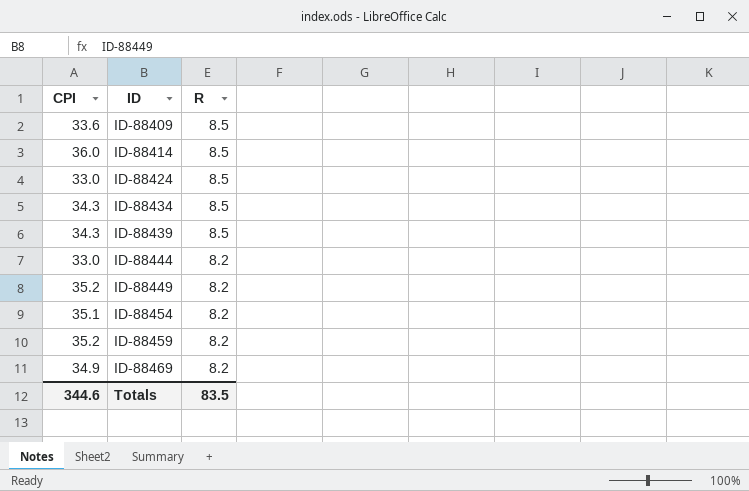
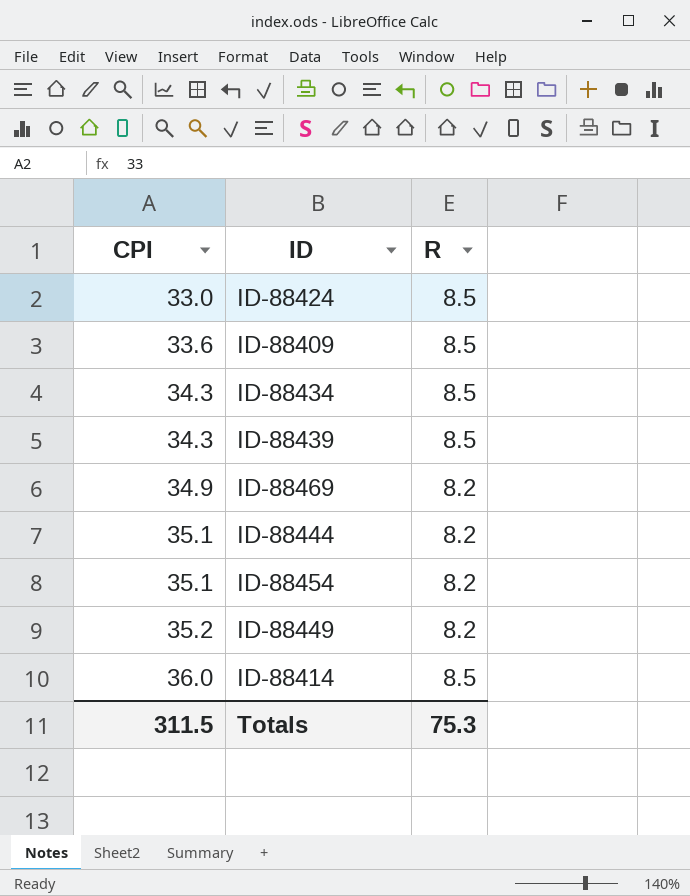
row order: ID ascending -> CPI ascending
row ID-88459: 35.2 | 8.2 -> none
ID-88444 | CPI: 33.0 -> 35.1
Totals | CPI: 344.6 -> 311.5
Totals | R: 83.5 -> 75.3

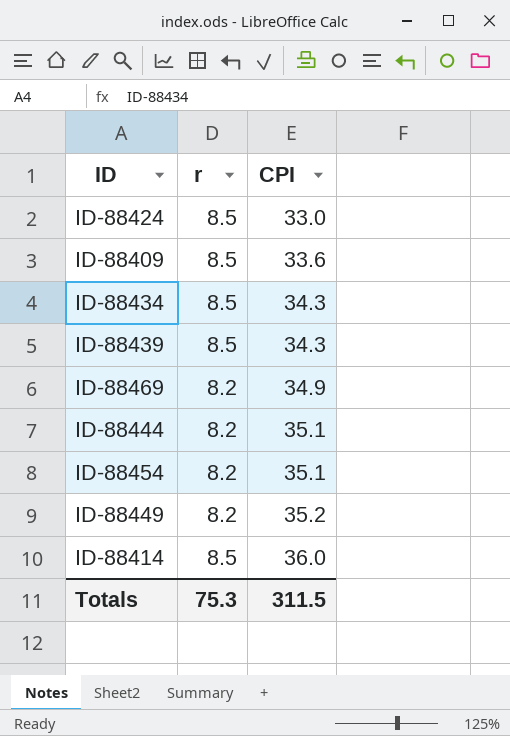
column name: R -> r
column CPI | position: 1 -> 3

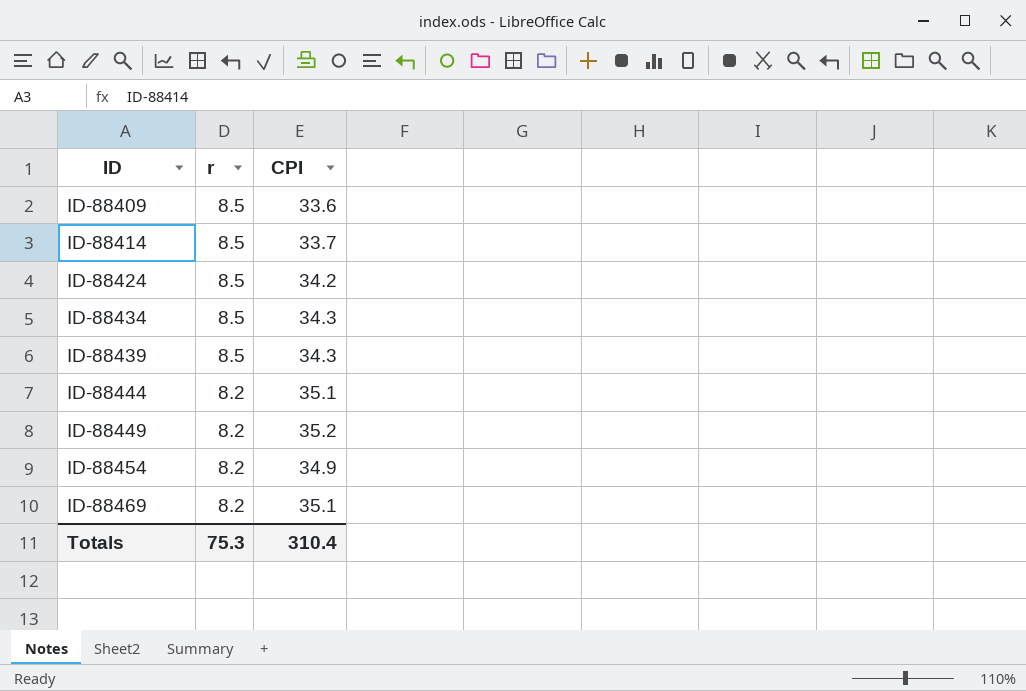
row order: CPI ascending -> ID ascending
ID-88414 | CPI: 36.0 -> 33.7
ID-88424 | CPI: 33.0 -> 34.2
ID-88454 | CPI: 35.1 -> 34.9
ID-88469 | CPI: 34.9 -> 35.1
Totals | CPI: 311.5 -> 310.4

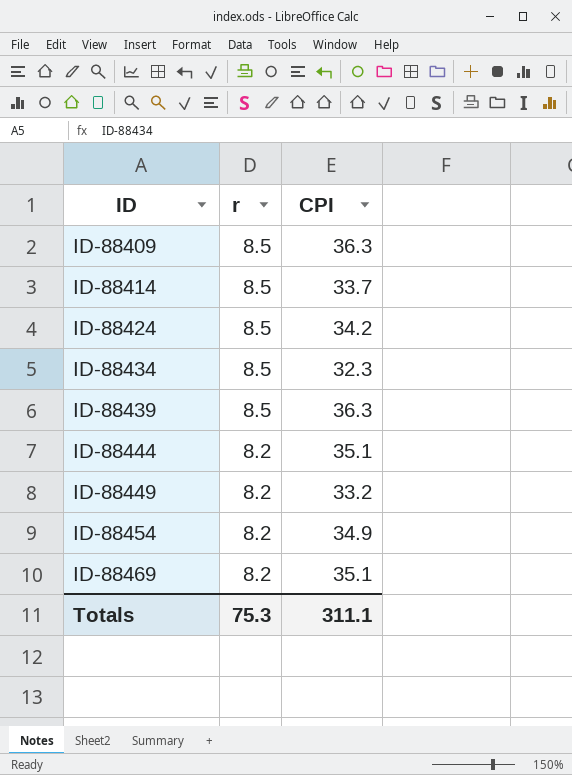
ID-88409 | CPI: 33.6 -> 36.3
ID-88434 | CPI: 34.3 -> 32.3
ID-88439 | CPI: 34.3 -> 36.3
ID-88449 | CPI: 35.2 -> 33.2
Totals | CPI: 310.4 -> 311.1

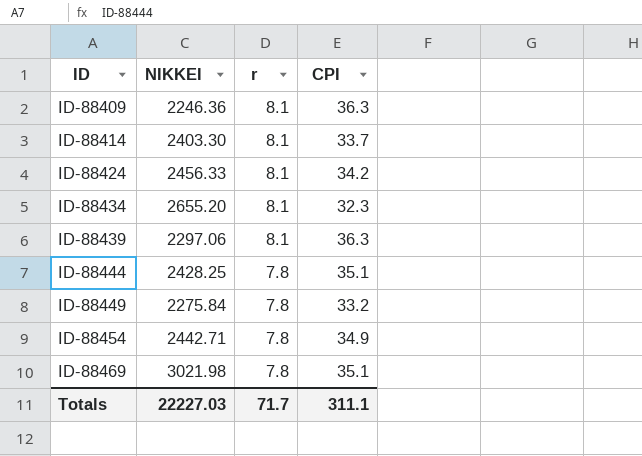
column NIKKEI | position: none -> 2
ID-88409 | r: 8.5 -> 8.1
ID-88414 | r: 8.5 -> 8.1
ID-88424 | r: 8.5 -> 8.1
ID-88434 | r: 8.5 -> 8.1
ID-88439 | r: 8.5 -> 8.1
ID-88444 | r: 8.2 -> 7.8
ID-88449 | r: 8.2 -> 7.8
ID-88454 | r: 8.2 -> 7.8
ID-88469 | r: 8.2 -> 7.8
Totals | r: 75.3 -> 71.7

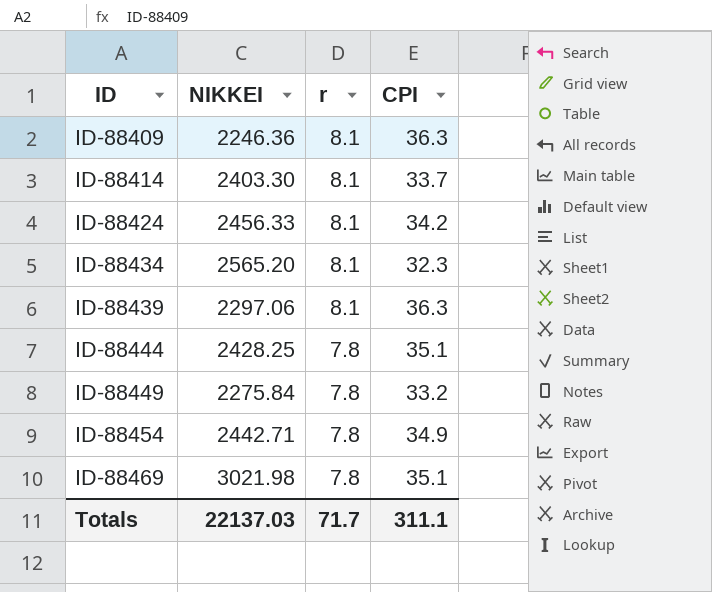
ID-88434 | NIKKEI: 2655.20 -> 2565.20
Totals | NIKKEI: 22227.03 -> 22137.03

